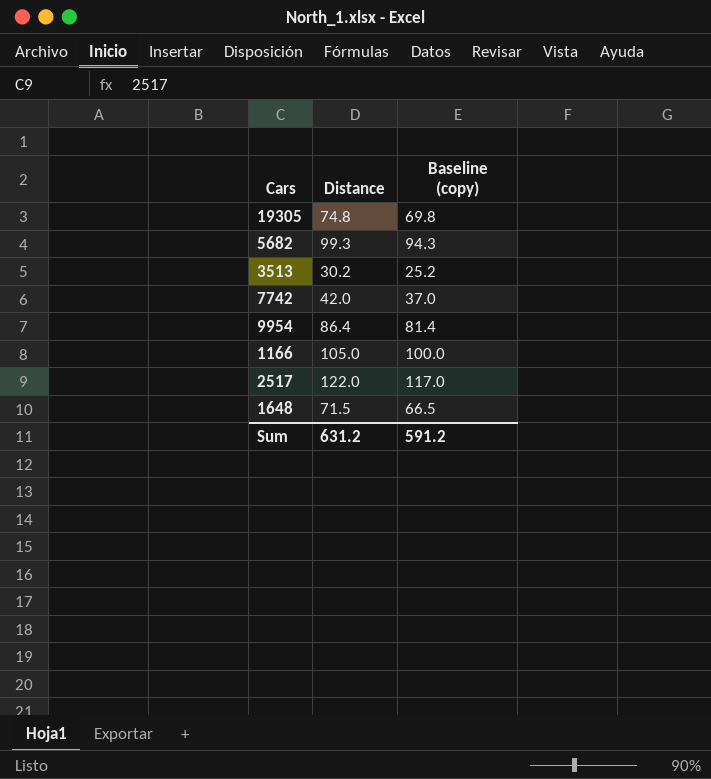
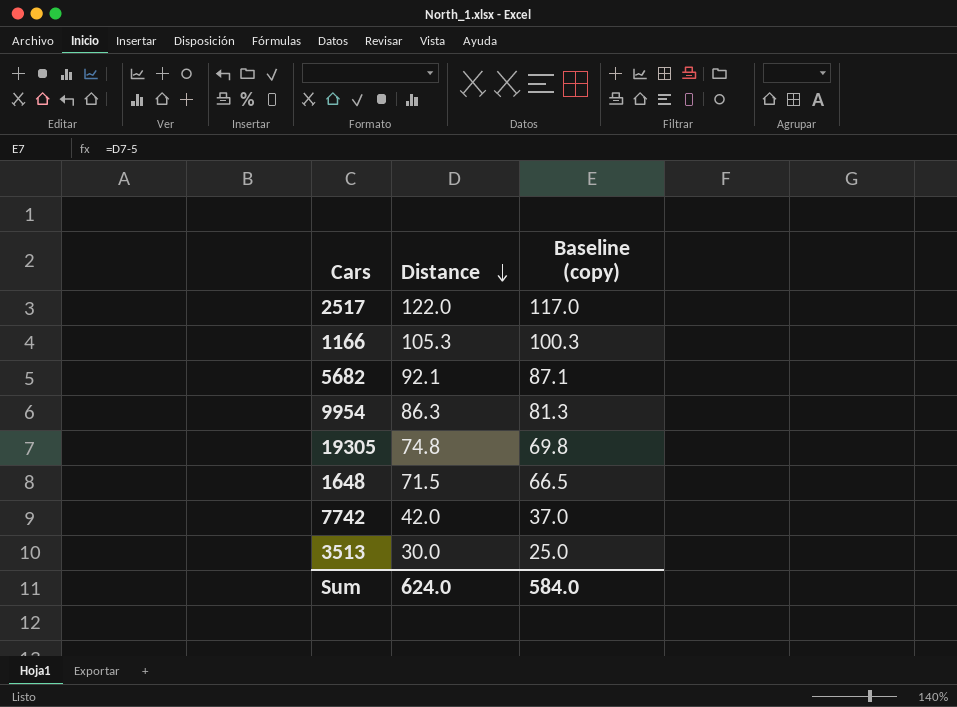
row order: none -> Distance descending
1166 | Distance: 105.0 -> 105.3
1166 | Baseline (copy): 100.0 -> 100.3
5682 | Distance: 99.3 -> 92.1
5682 | Baseline (copy): 94.3 -> 87.1
9954 | Distance: 86.4 -> 86.3
9954 | Baseline (copy): 81.4 -> 81.3
3513 | Distance: 30.2 -> 30.0
3513 | Baseline (copy): 25.2 -> 25.0
Sum | Distance: 631.2 -> 624.0
Sum | Baseline (copy): 591.2 -> 584.0

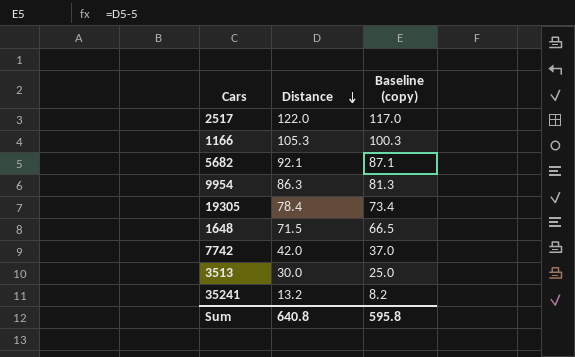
19305 | Distance: 74.8 -> 78.4
19305 | Baseline (copy): 69.8 -> 73.4
row 35241: none -> 13.2 | 8.2
Sum | Distance: 624.0 -> 640.8
Sum | Baseline (copy): 584.0 -> 595.8

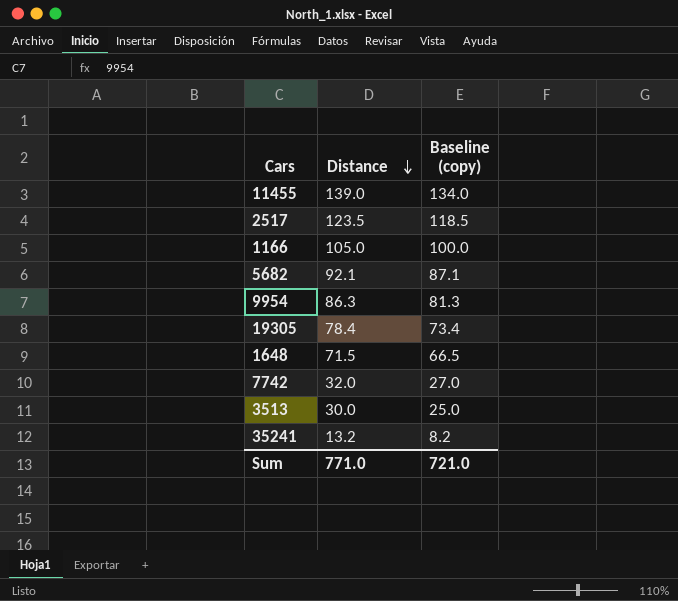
row 11455: none -> 139.0 | 134.0
2517 | Distance: 122.0 -> 123.5
2517 | Baseline (copy): 117.0 -> 118.5
1166 | Distance: 105.3 -> 105.0
1166 | Baseline (copy): 100.3 -> 100.0
7742 | Distance: 42.0 -> 32.0
7742 | Baseline (copy): 37.0 -> 27.0
Sum | Distance: 640.8 -> 771.0
Sum | Baseline (copy): 595.8 -> 721.0

